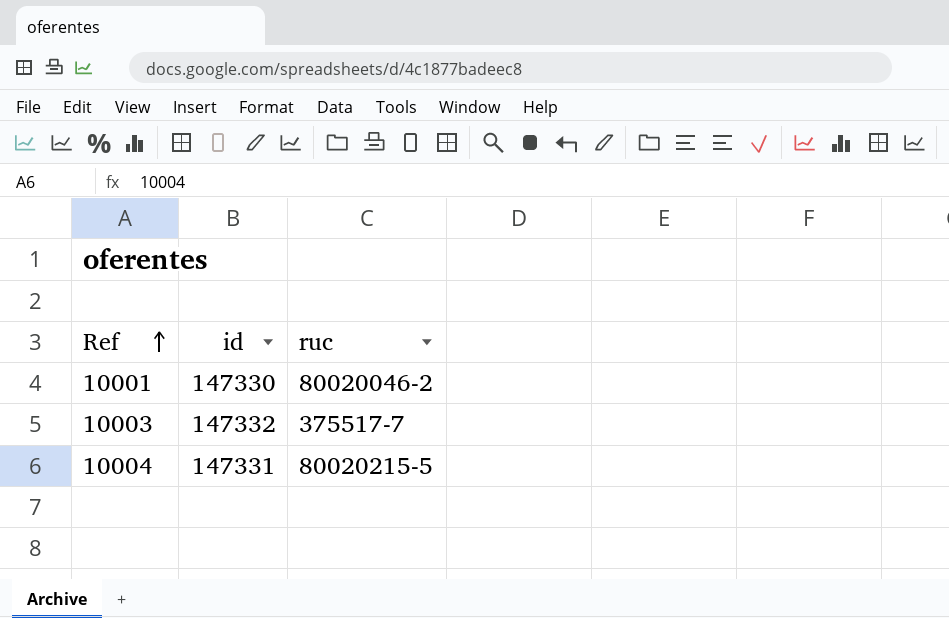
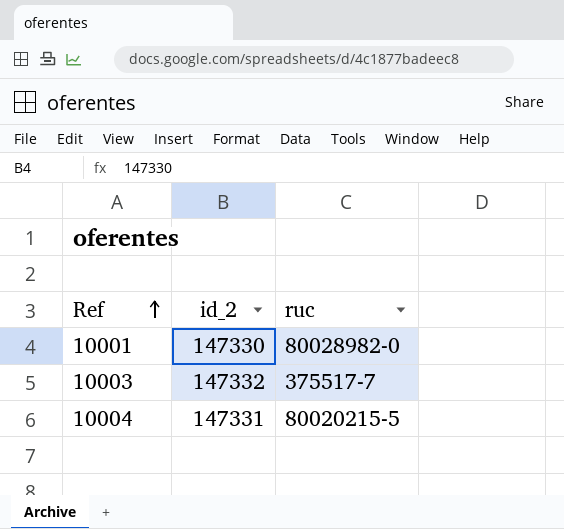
column name: id -> id_2
10001 | ruc: 80020046-2 -> 80028982-0

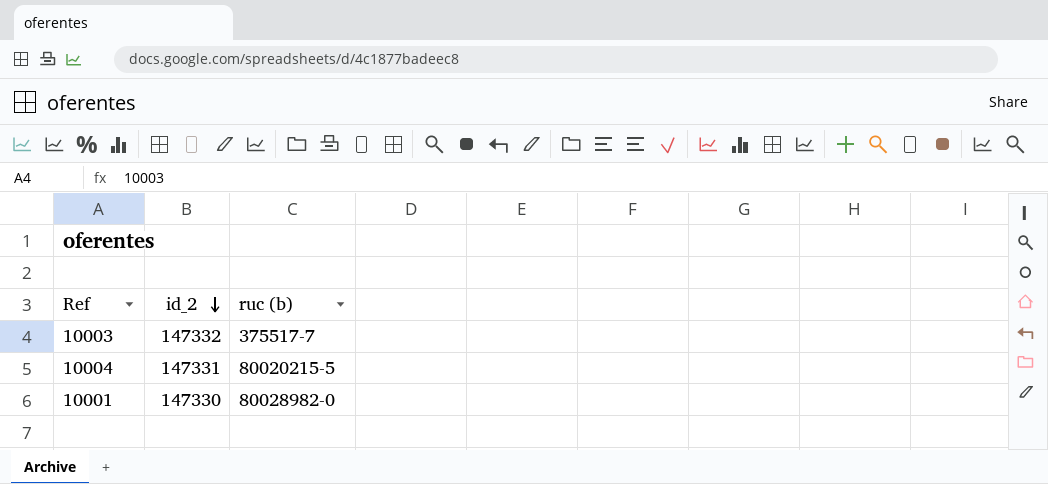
row order: Ref ascending -> id_2 descending
column name: ruc -> ruc (b)

